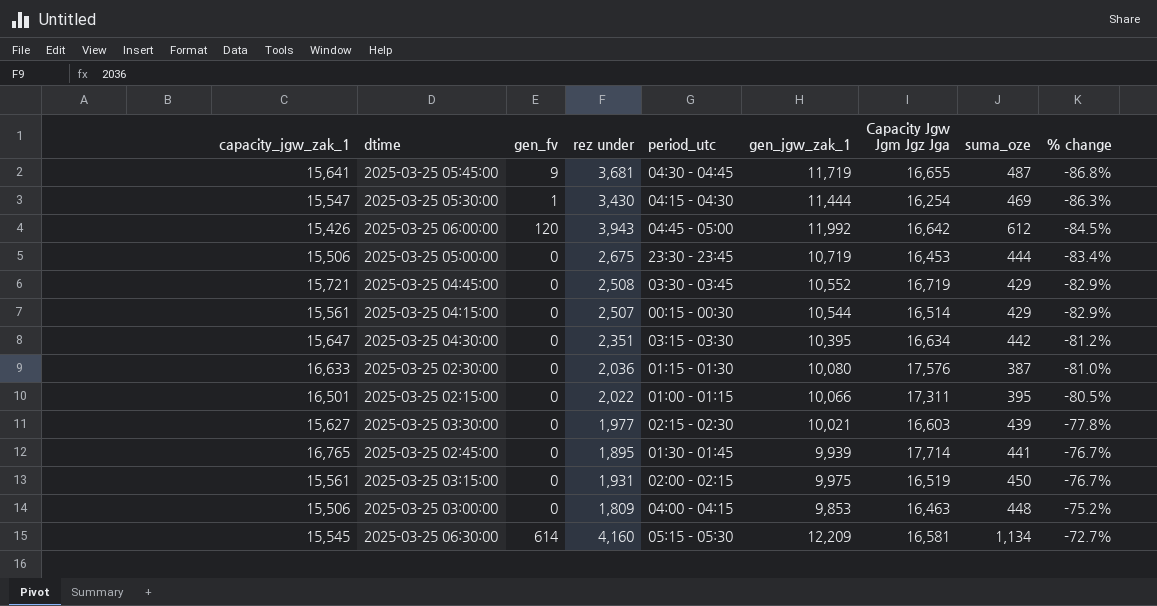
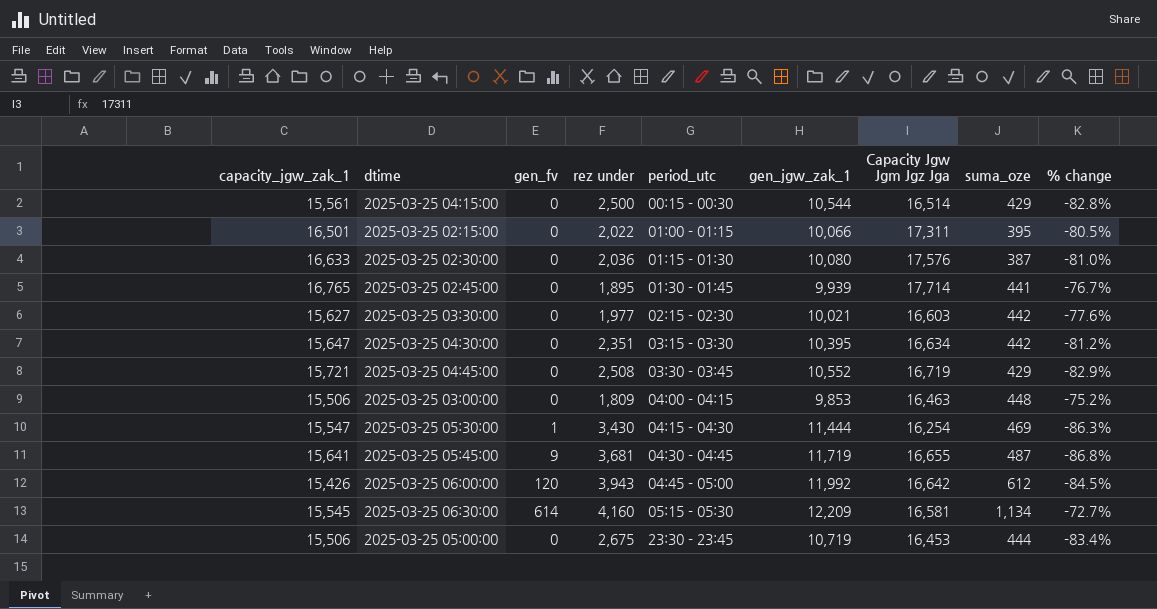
row order: % change ascending -> period_utc ascending
row 2025-03-25 03:15:00: 15,561 | 0 | 1,931 | 02:00 - 02:15 | 9,975 | 16,519 | 450 | -76.7% -> none
2025-03-25 04:15:00 | rez under: 2,507 -> 2,500
2025-03-25 04:15:00 | % change: -82.9% -> -82.8%
2025-03-25 03:30:00 | suma_oze: 439 -> 442
2025-03-25 03:30:00 | % change: -77.8% -> -77.6%

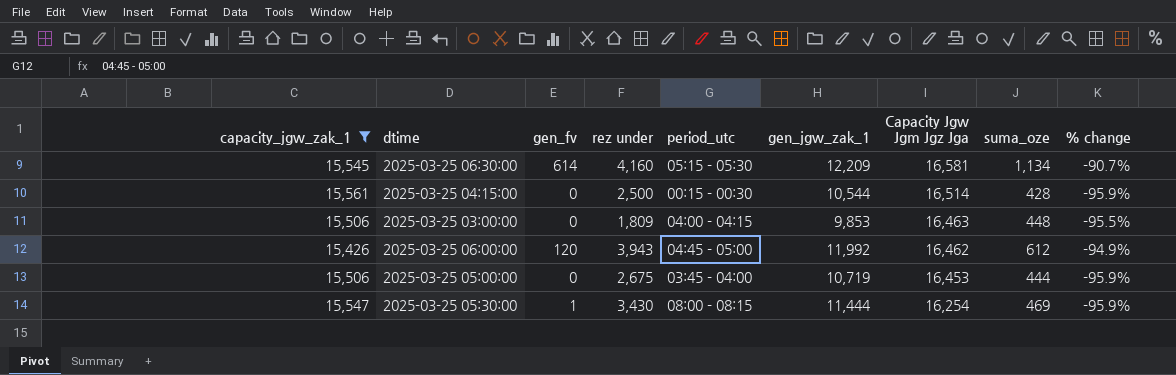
filter: none -> capacity_jgw_zak_1 <= 15,561
row order: period_utc ascending -> Capacity Jgw Jgm Jgz Jga descending
column % change | formula: ([suma_oze] - [rez under]) / [rez under] -> ([suma_oze] - [gen_jgw_zak_1]) / [gen_jgw_zak_1]
2025-03-25 04:15:00 | suma_oze: 429 -> 428
2025-03-25 06:00:00 | Capacity Jgw Jgm Jgz Jga: 16,642 -> 16,462
2025-03-25 05:00:00 | period_utc: 23:30 - 23:45 -> 03:45 - 04:00
2025-03-25 05:30:00 | period_utc: 04:15 - 04:30 -> 08:00 - 08:15

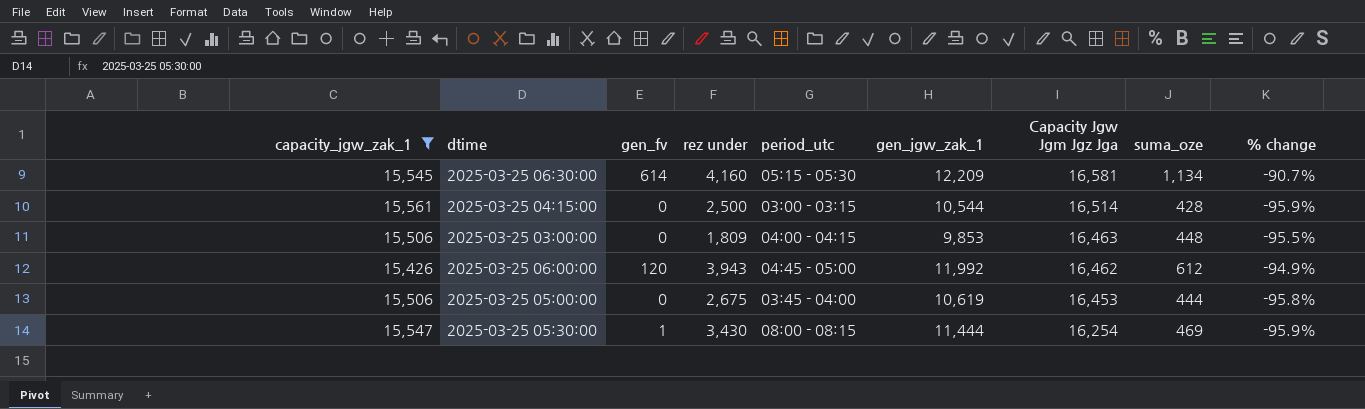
2025-03-25 04:15:00 | period_utc: 00:15 - 00:30 -> 03:00 - 03:15
2025-03-25 05:00:00 | gen_jgw_zak_1: 10,719 -> 10,619
2025-03-25 05:00:00 | % change: -95.9% -> -95.8%

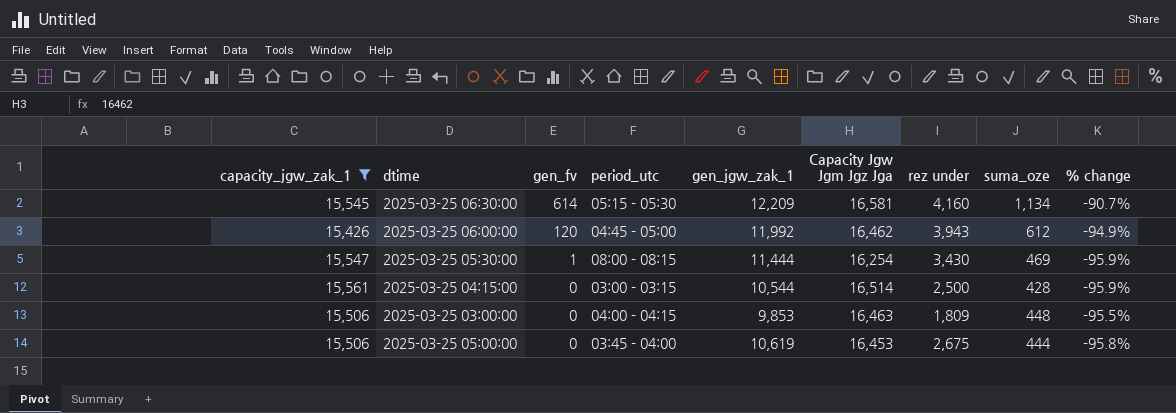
row order: Capacity Jgw Jgm Jgz Jga descending -> gen_fv descending
column rez under | position: 4 -> 7

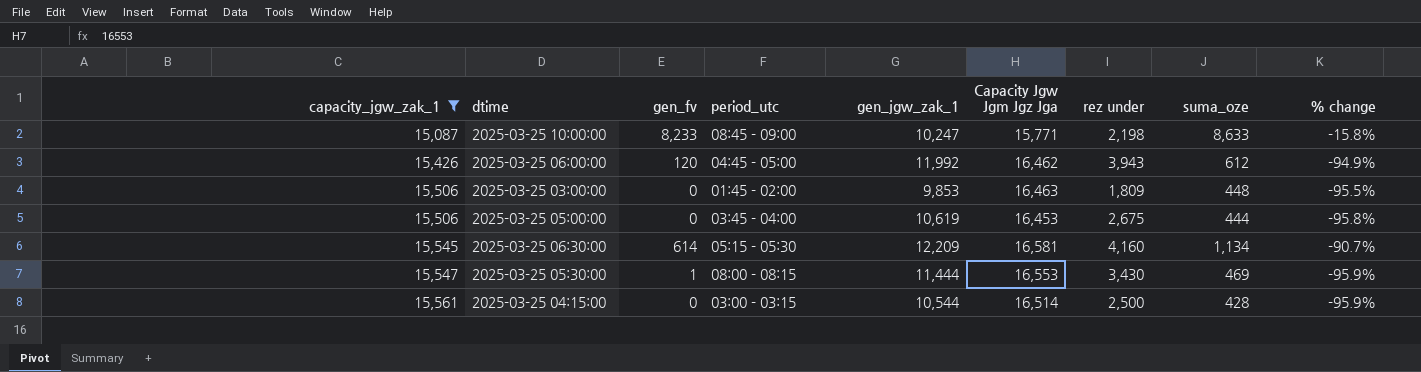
row order: gen_fv descending -> capacity_jgw_zak_1 ascending
row 2025-03-25 10:00:00: none -> 15,087 | 8,233 | 08:45 - 09:00 | 10,247 | 15,771 | 2,198 | 8,633 | -15.8%
2025-03-25 03:00:00 | period_utc: 04:00 - 04:15 -> 01:45 - 02:00
2025-03-25 05:30:00 | Capacity Jgw Jgm Jgz Jga: 16,254 -> 16,553

